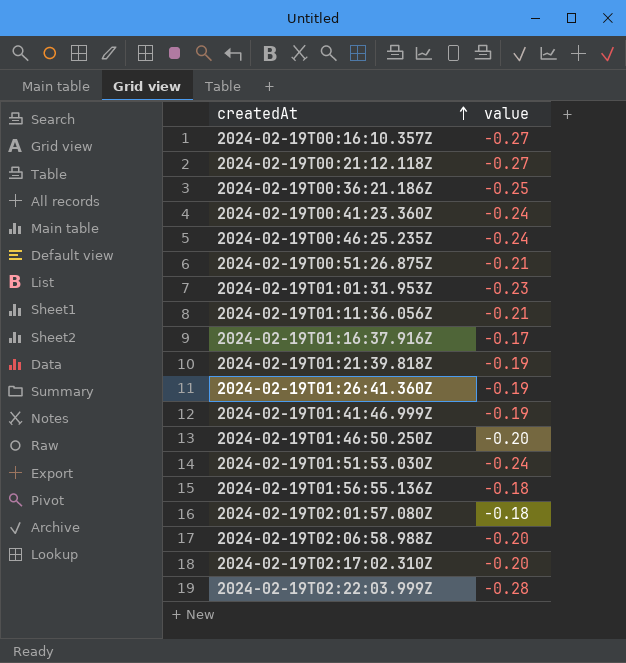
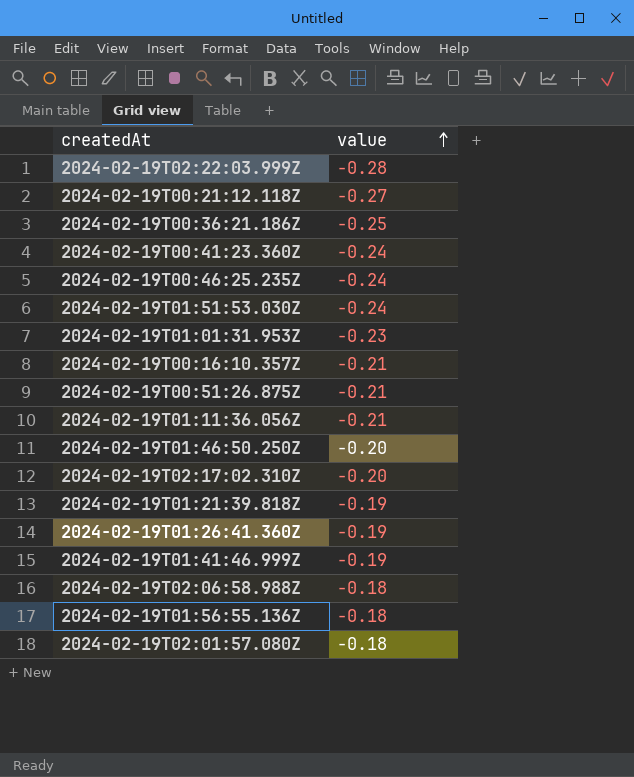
row order: createdAt ascending -> value ascending
row 2024-02-19T01:16:37.916Z: -0.17 -> none
2024-02-19T00:16:10.357Z | value: -0.27 -> -0.21
2024-02-19T02:06:58.988Z | value: -0.20 -> -0.18

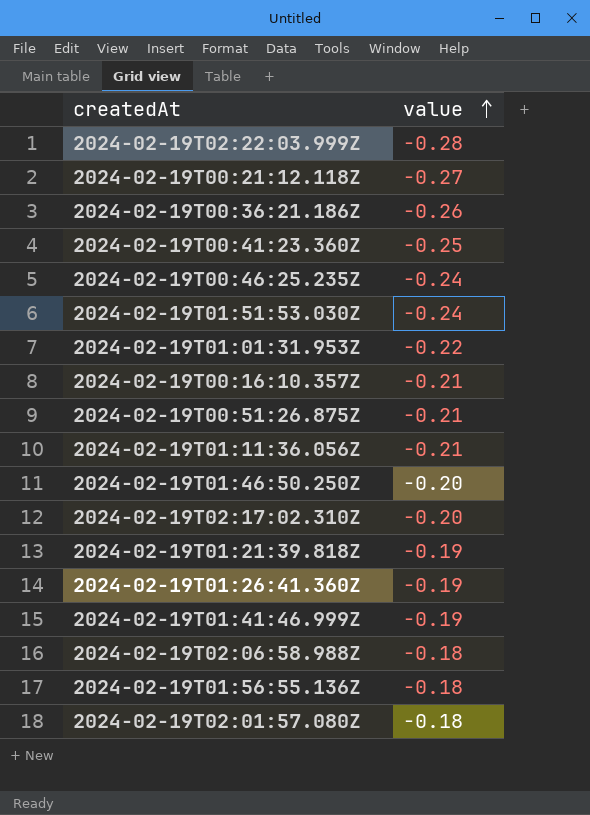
2024-02-19T00:36:21.186Z | value: -0.25 -> -0.26
2024-02-19T00:41:23.360Z | value: -0.24 -> -0.25
2024-02-19T01:01:31.953Z | value: -0.23 -> -0.22

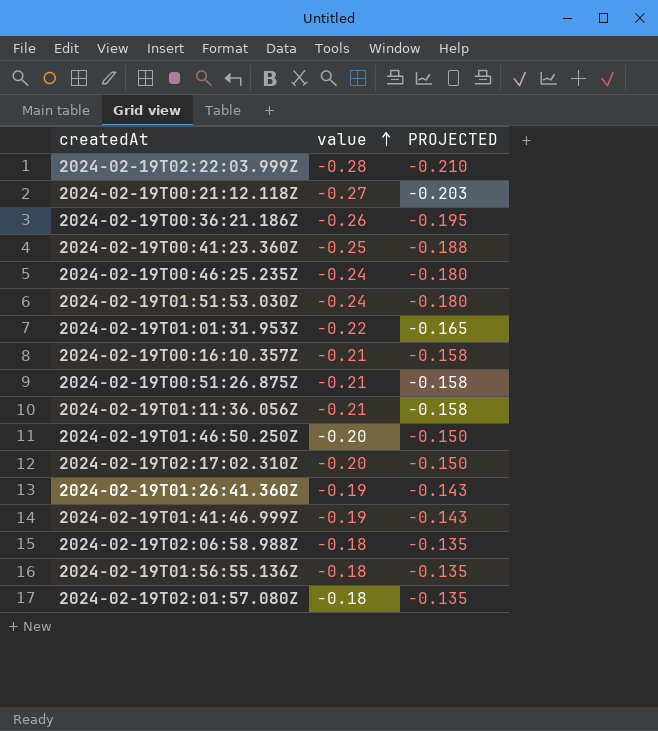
column PROJECTED | formula: none -> [value] * 0.75
row 2024-02-19T01:21:39.818Z: -0.19 -> none

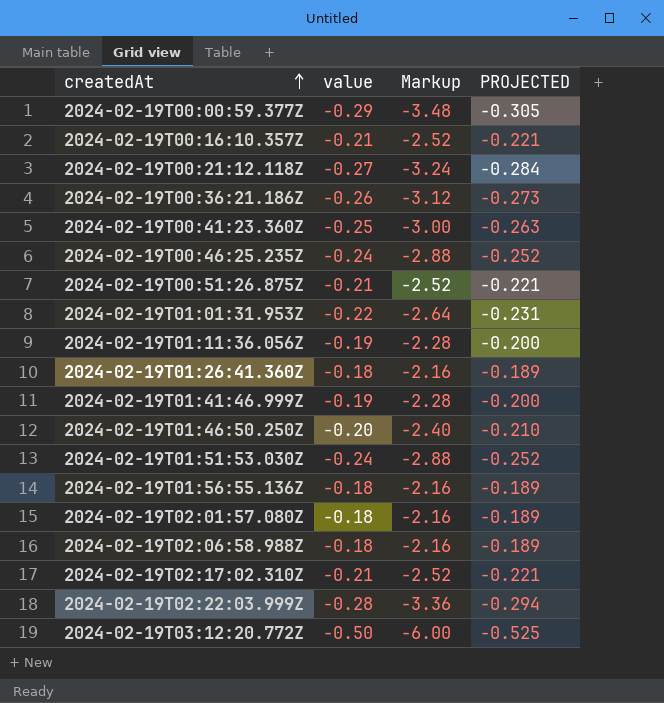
row order: value ascending -> createdAt ascending
column Markup | formula: none -> [value] * 12
column PROJECTED | formula: [value] * 0.75 -> [value] * 1.05
row 2024-02-19T00:00:59.377Z: none -> -0.29 | -3.48 | -0.305
2024-02-19T01:11:36.056Z | value: -0.21 -> -0.19
2024-02-19T01:26:41.360Z | value: -0.19 -> -0.18
2024-02-19T02:17:02.310Z | value: -0.20 -> -0.21
row 2024-02-19T03:12:20.772Z: none -> -0.50 | -6.00 | -0.525

